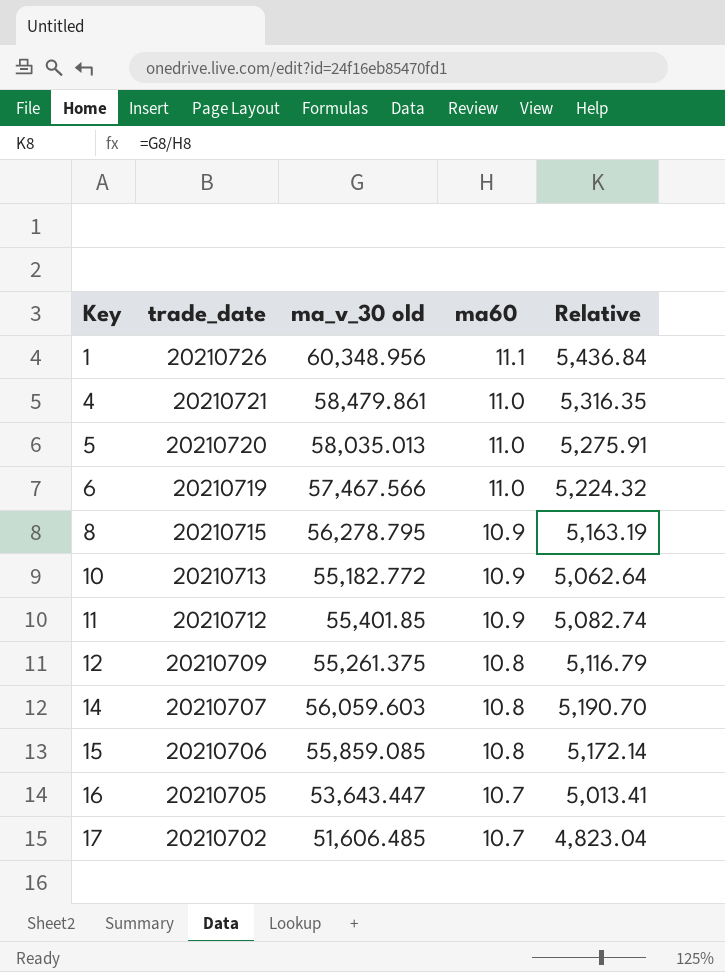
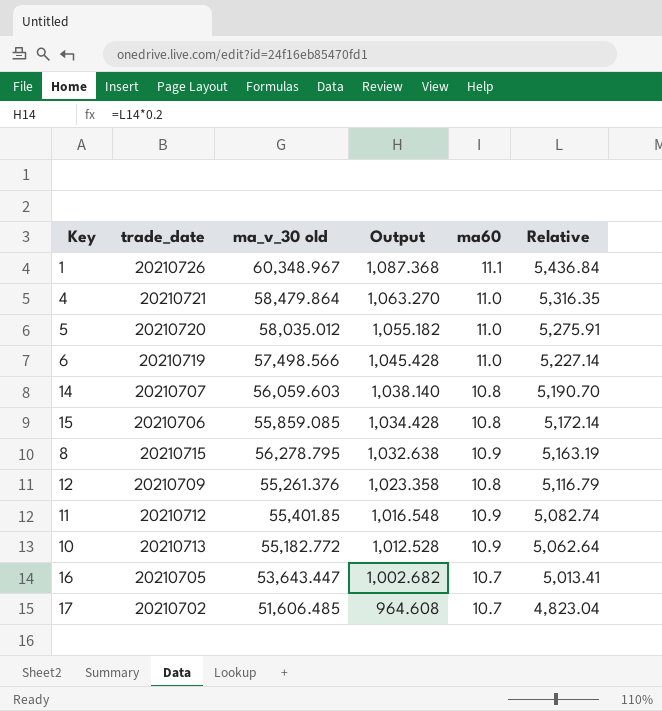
row order: Key ascending -> Output descending
column Output | formula: none -> [Relative] * 0.2
1 | ma_v_30 old: 60,348.956 -> 60,348.967
4 | ma_v_30 old: 58,479.861 -> 58,479.864
5 | ma_v_30 old: 58,035.013 -> 58,035.012
6 | ma_v_30 old: 57,467.566 -> 57,498.566
6 | Relative: 5,224.32 -> 5,227.14
12 | ma_v_30 old: 55,261.375 -> 55,261.376

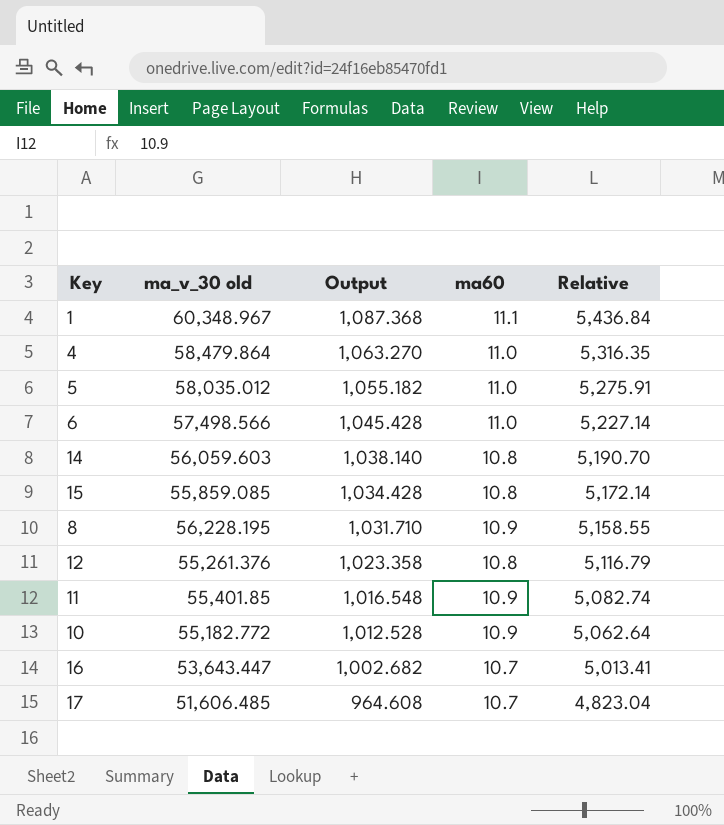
column trade_date | position: 2 -> none
8 | ma_v_30 old: 56,278.795 -> 56,228.195
8 | Output: 1,032.638 -> 1,031.710
8 | Relative: 5,163.19 -> 5,158.55

